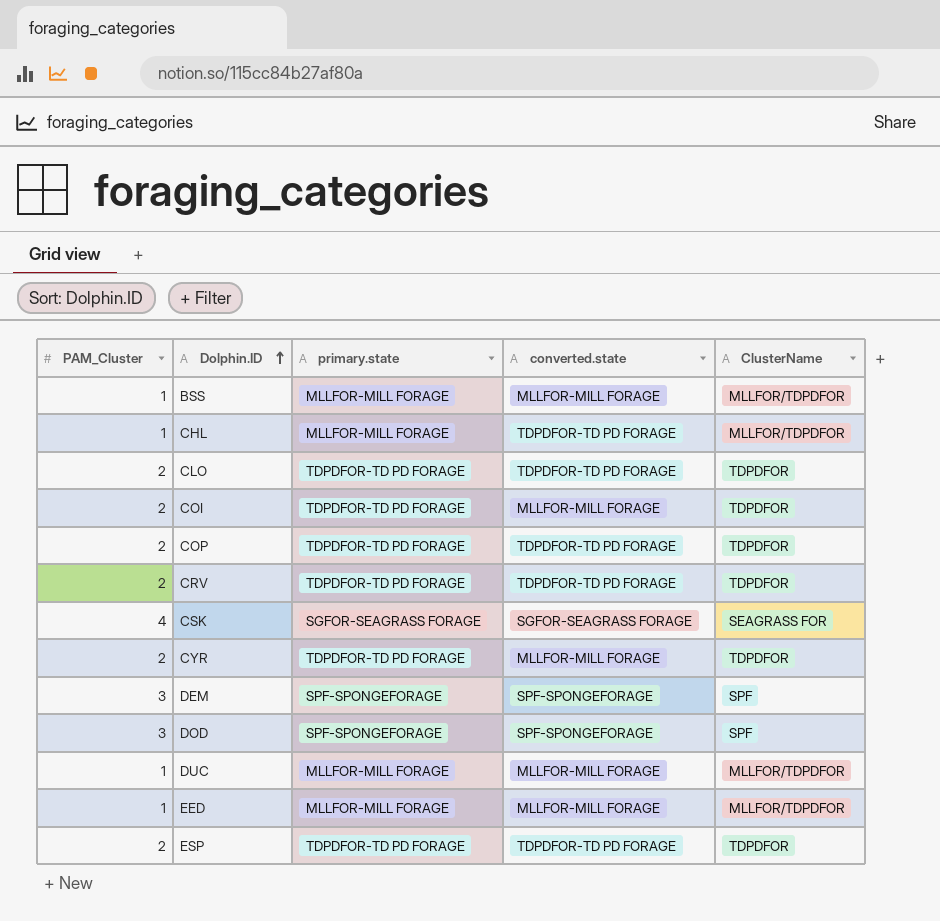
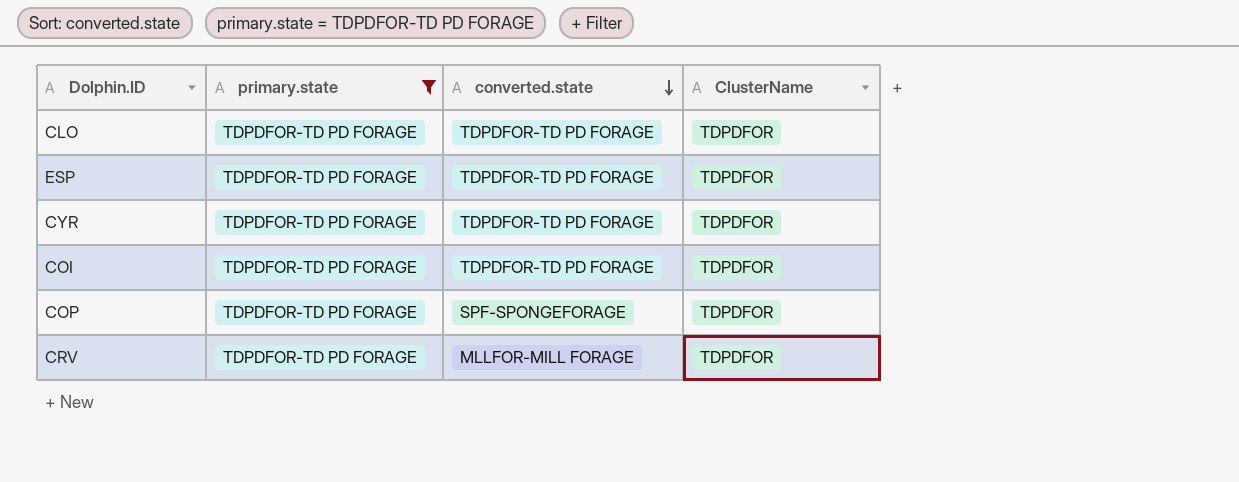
filter: none -> primary.state = TDPDFOR-TD PD FORAGE
row order: Dolphin.ID ascending -> converted.state descending
column PAM_Cluster | position: 1 -> none
CYR | converted.state: MLLFOR-MILL FORAGE -> TDPDFOR-TD PD FORAGE
COI | converted.state: MLLFOR-MILL FORAGE -> TDPDFOR-TD PD FORAGE
COP | converted.state: TDPDFOR-TD PD FORAGE -> SPF-SPONGEFORAGE
CRV | converted.state: TDPDFOR-TD PD FORAGE -> MLLFOR-MILL FORAGE

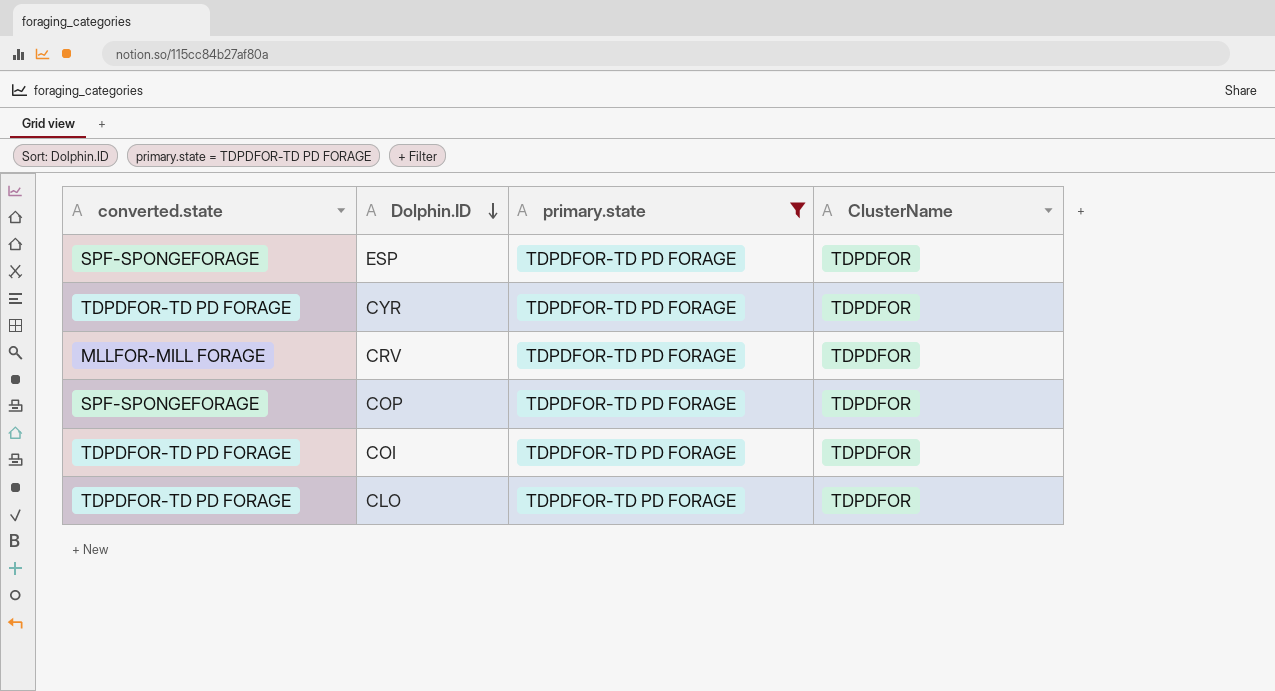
row order: converted.state descending -> Dolphin.ID descending
column converted.state | position: 3 -> 1
ESP | converted.state: TDPDFOR-TD PD FORAGE -> SPF-SPONGEFORAGE

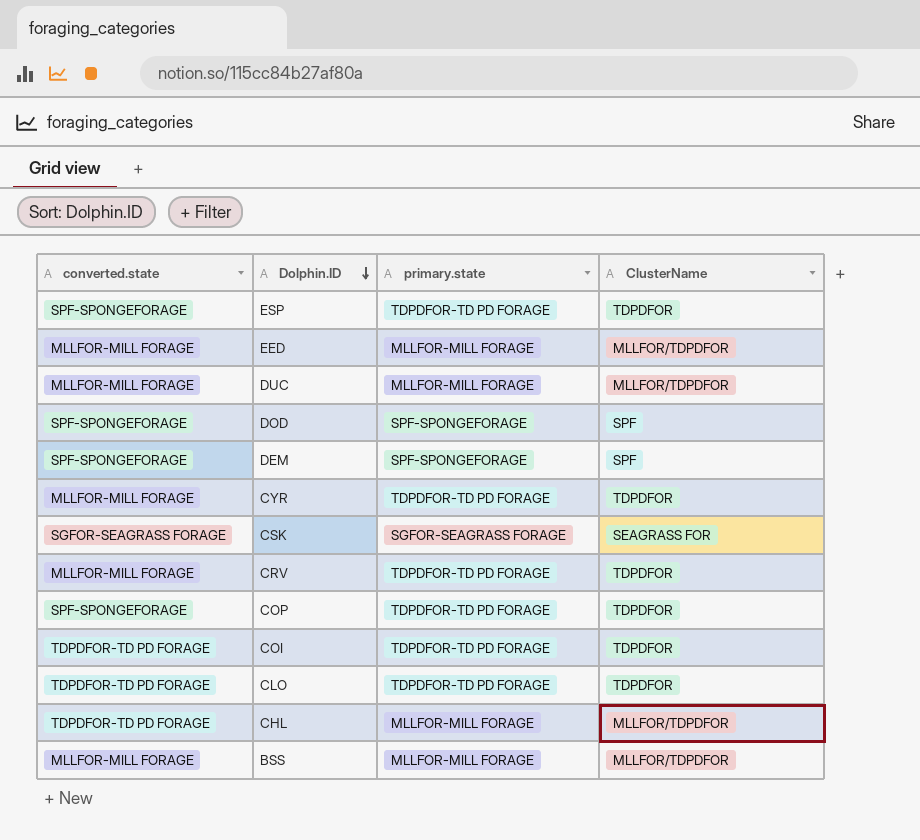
filter: primary.state = TDPDFOR-TD PD FORAGE -> none
CYR | converted.state: TDPDFOR-TD PD FORAGE -> MLLFOR-MILL FORAGE

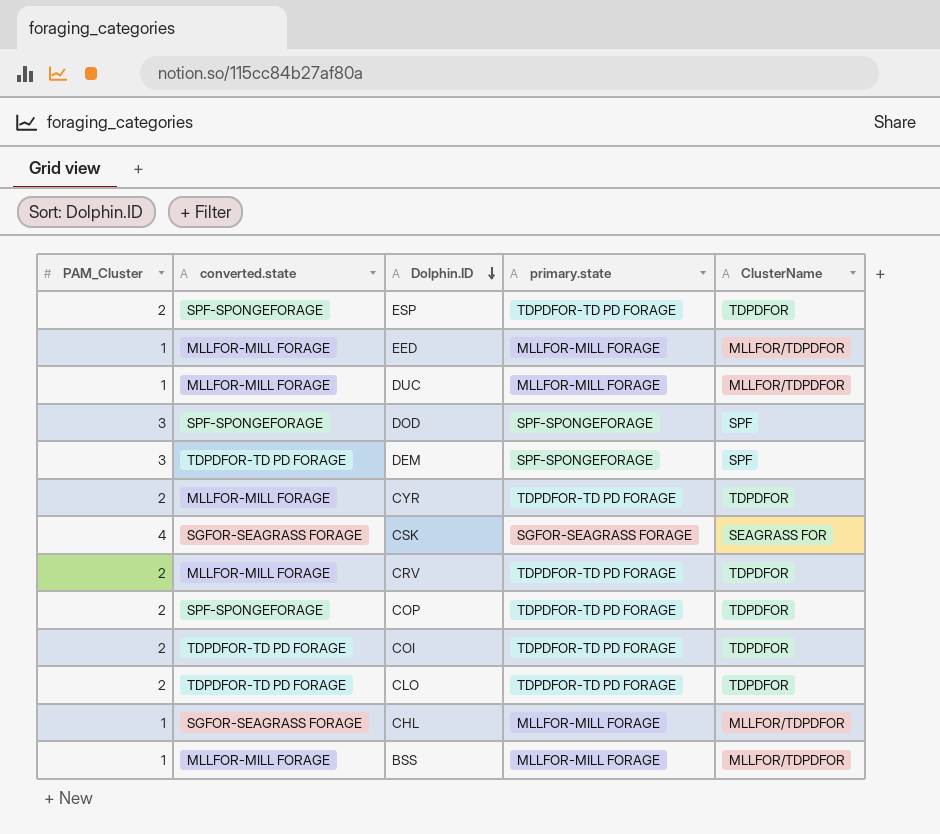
column PAM_Cluster | position: none -> 1
DEM | converted.state: SPF-SPONGEFORAGE -> TDPDFOR-TD PD FORAGE
CHL | converted.state: TDPDFOR-TD PD FORAGE -> SGFOR-SEAGRASS FORAGE

